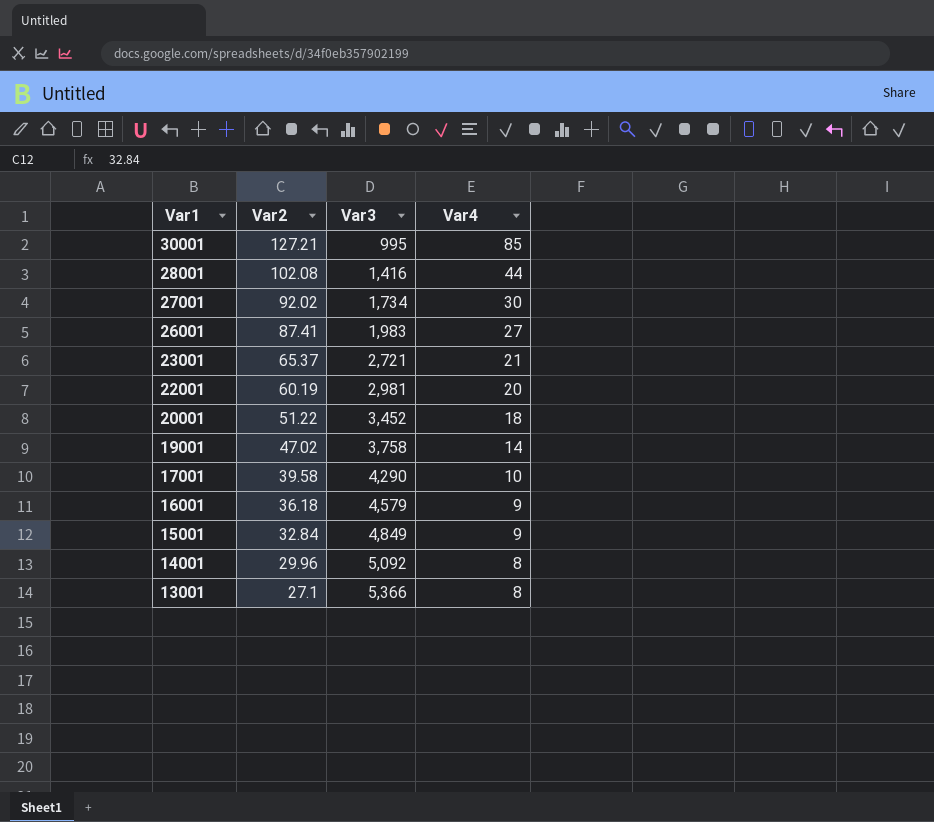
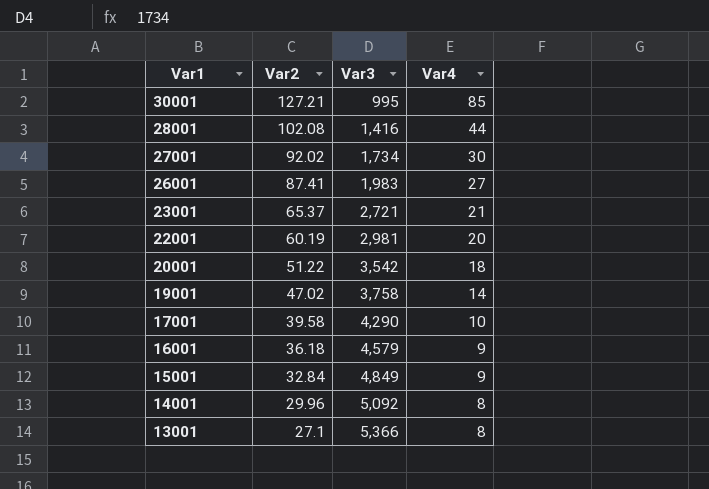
20001 | Var3: 3,452 -> 3,542

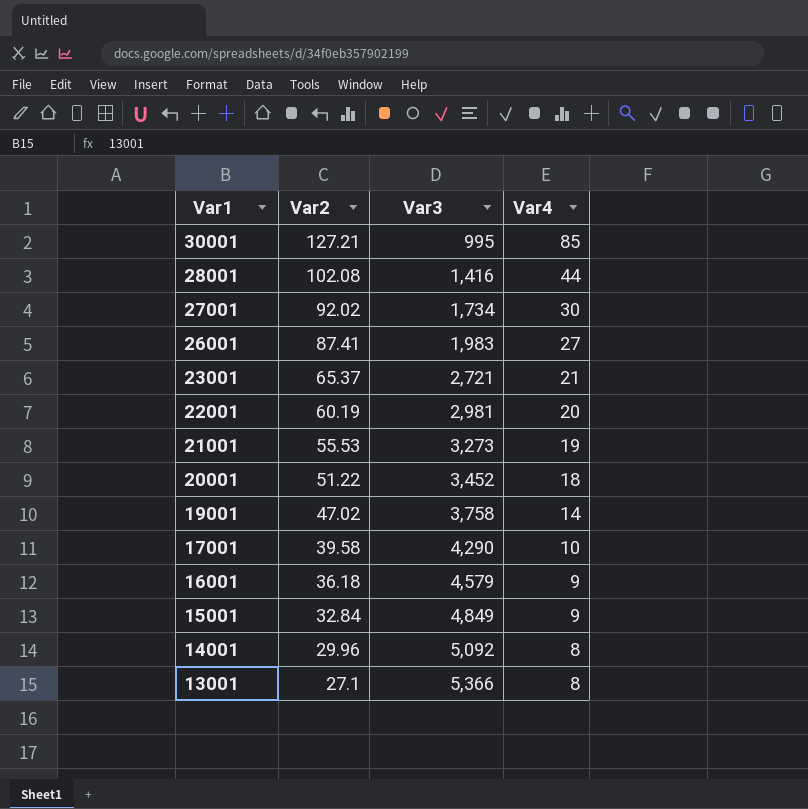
row 21001: none -> 55.53 | 3,273 | 19
20001 | Var3: 3,542 -> 3,452

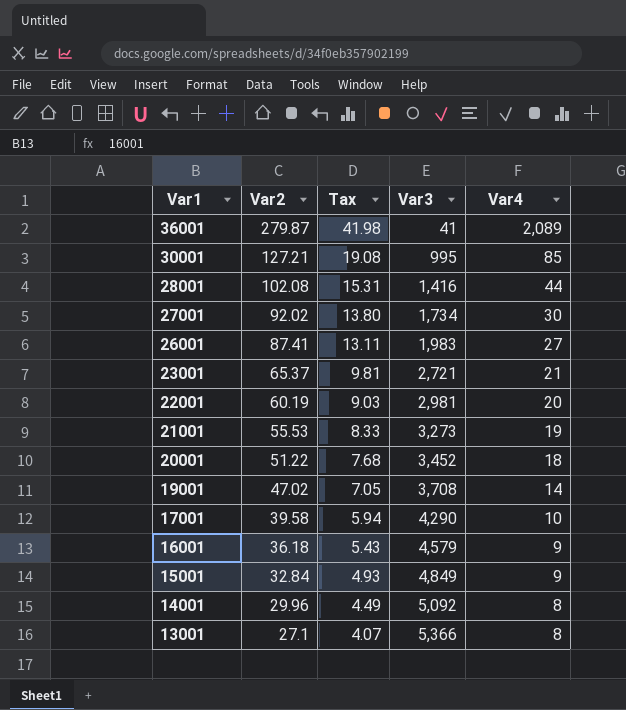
column Tax | formula: none -> [Var2] * 0.15
row 36001: none -> 279.87 | 41.98 | 41 | 2,089
19001 | Var3: 3,758 -> 3,708

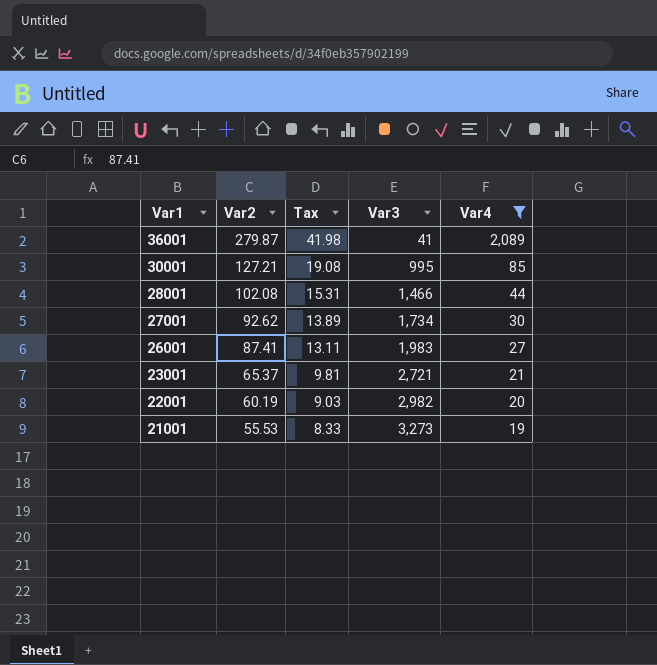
filter: none -> Var4 >= 19
28001 | Var3: 1,416 -> 1,466
27001 | Var2: 92.02 -> 92.62
27001 | Tax: 13.80 -> 13.89
22001 | Var3: 2,981 -> 2,982

